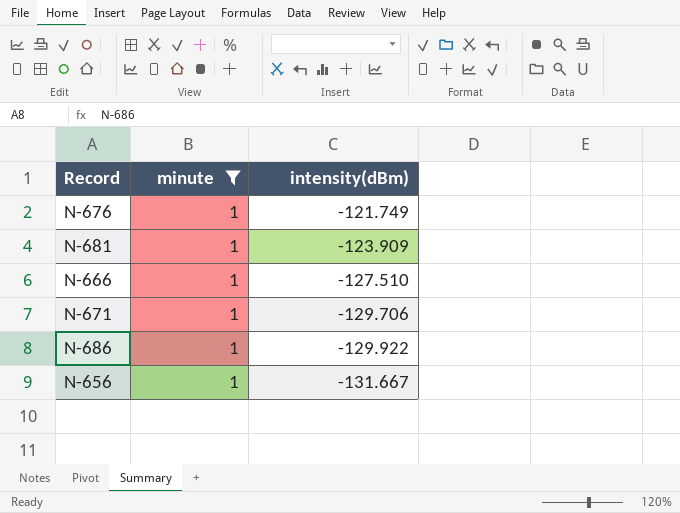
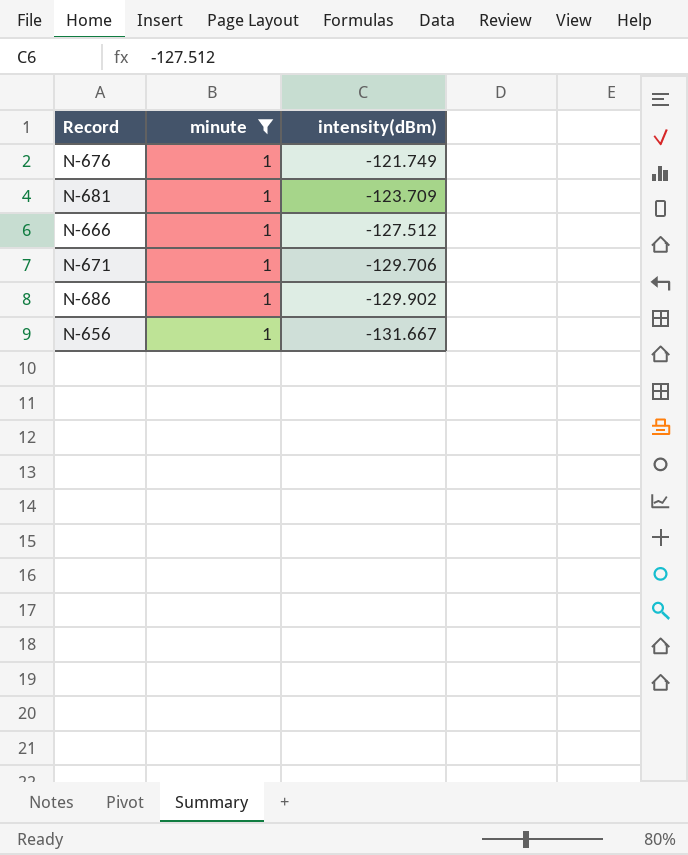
N-681 | intensity(dBm): -123.909 -> -123.709
N-666 | intensity(dBm): -127.510 -> -127.512
N-686 | intensity(dBm): -129.922 -> -129.902

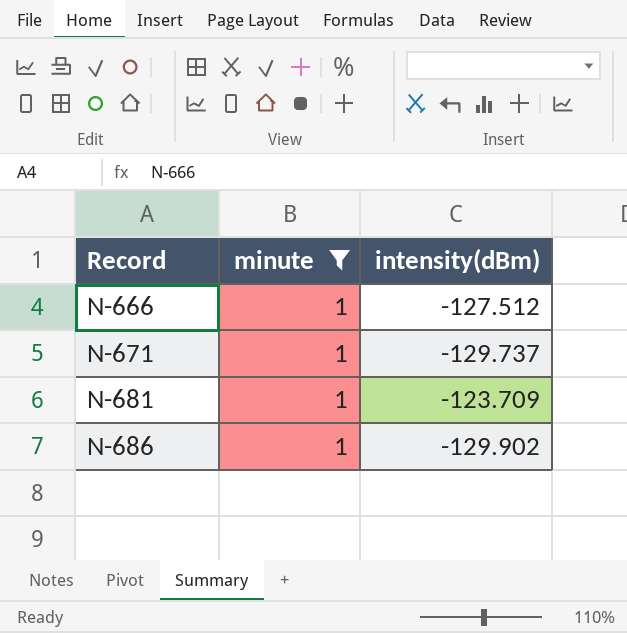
row order: intensity(dBm) descending -> Record ascending
row N-676: 1 | -121.749 -> none
row N-656: 1 | -131.667 -> none
N-671 | intensity(dBm): -129.706 -> -129.737

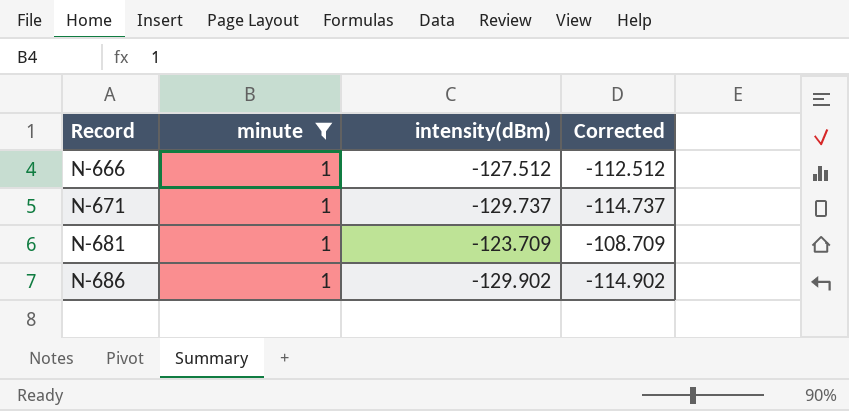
column Corrected | formula: none -> [intensity(dBm)] + 15

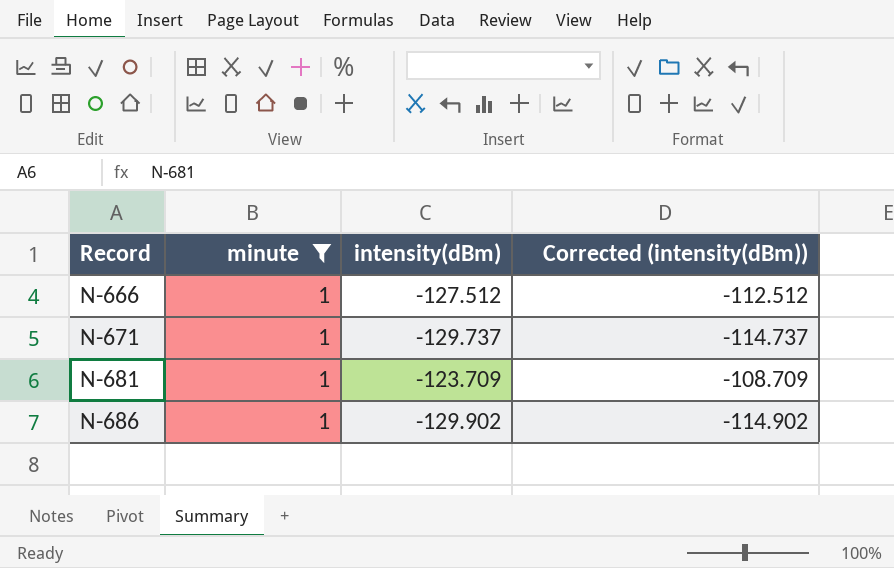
column name: Corrected -> Corrected (intensity(dBm))

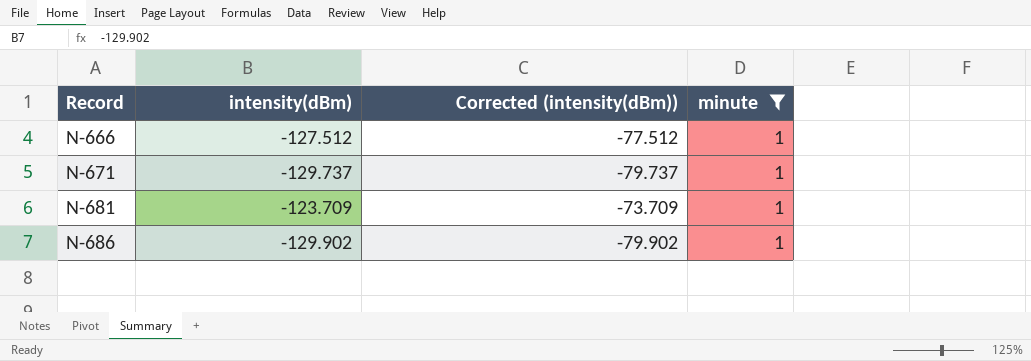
column Corrected (intensity(dBm)) | formula: [intensity(dBm)] + 15 -> [intensity(dBm)] + 50
column minute | position: 2 -> 4

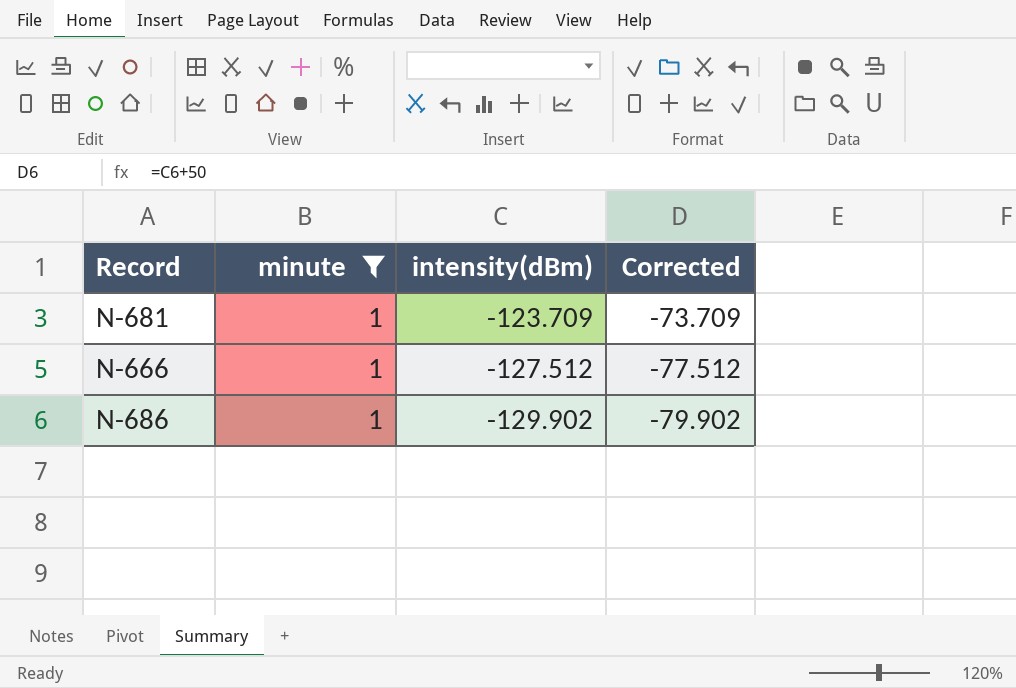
row order: Record ascending -> intensity(dBm) descending
column minute | position: 4 -> 2
column name: Corrected (intensity(dBm)) -> Corrected
row N-671: -129.737 | -79.737 | 1 -> none

